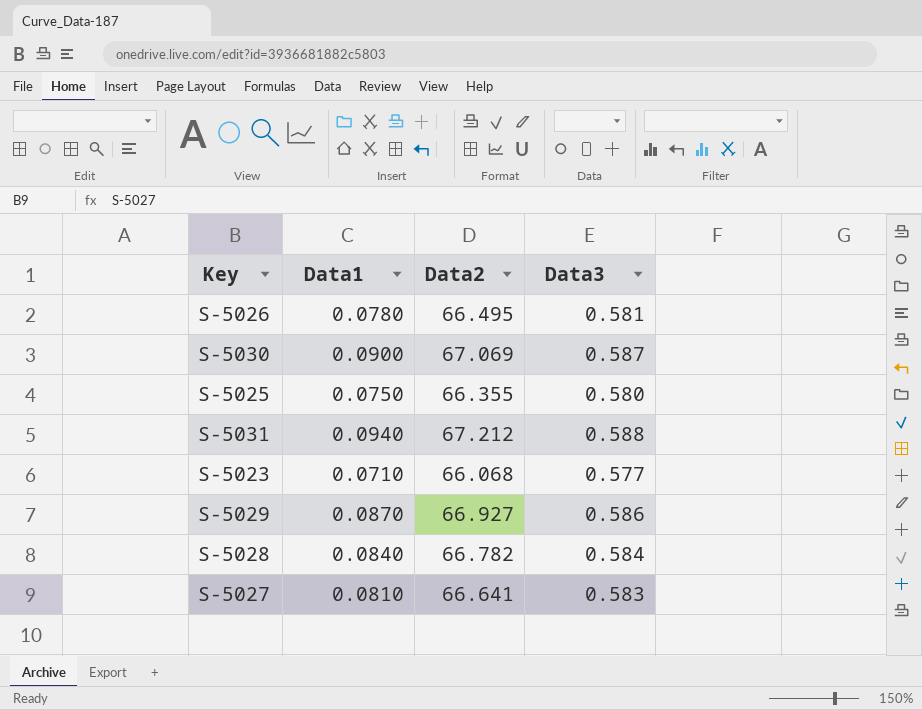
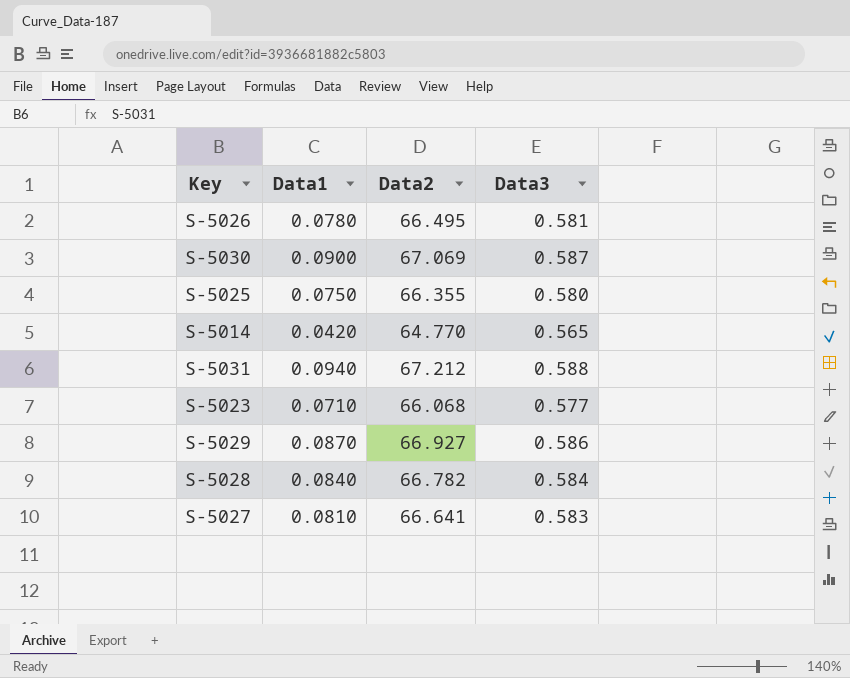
row S-5014: none -> 0.0420 | 64.770 | 0.565

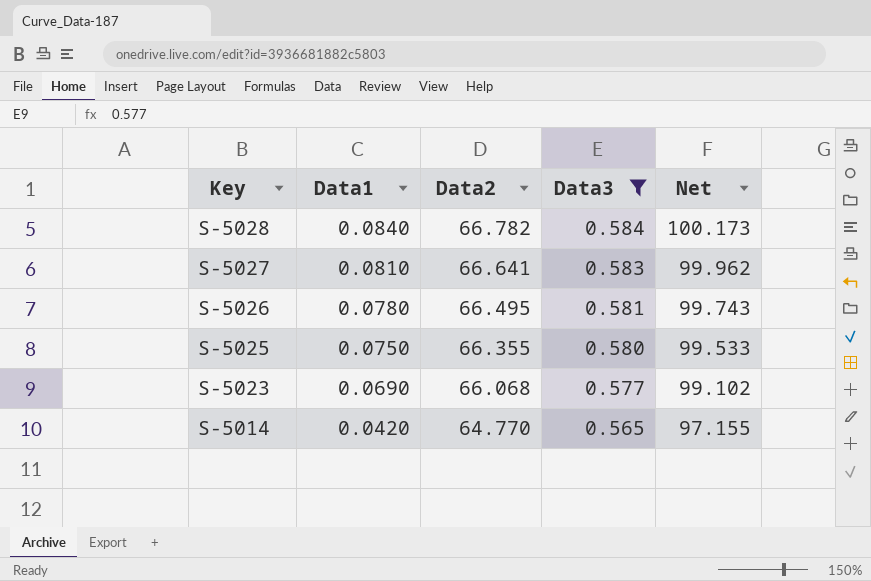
filter: none -> Data3 <= 0.584
row order: none -> Key descending
column Net | formula: none -> [Data2] * 1.5
S-5023 | Data1: 0.0710 -> 0.0690

